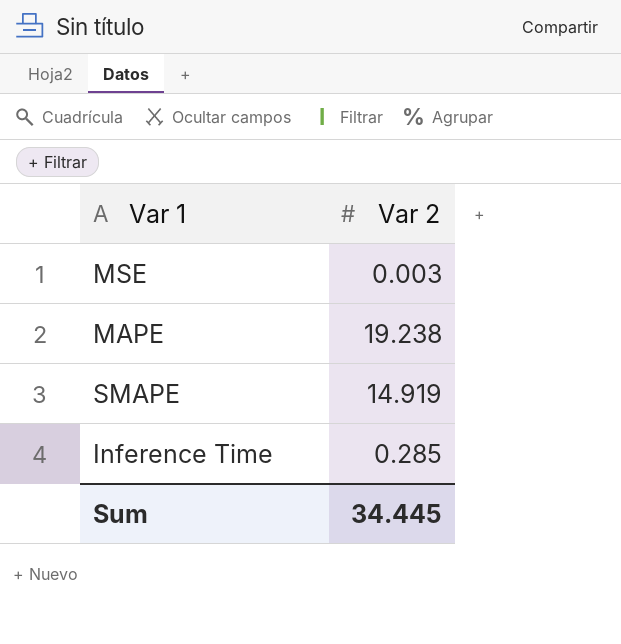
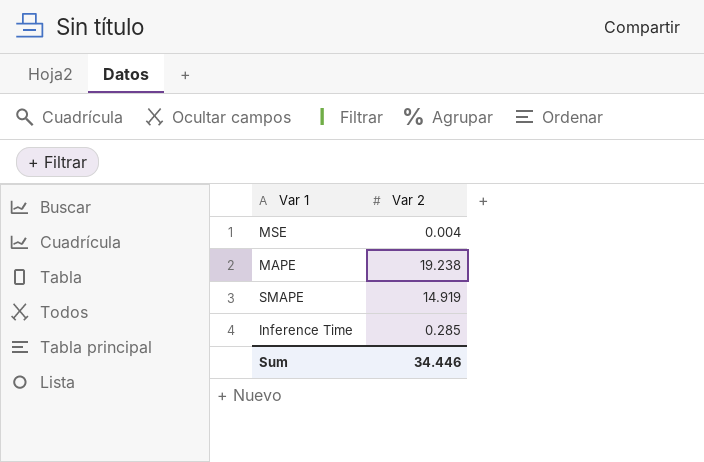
MSE | Var 2: 0.003 -> 0.004
Sum | Var 2: 34.445 -> 34.446

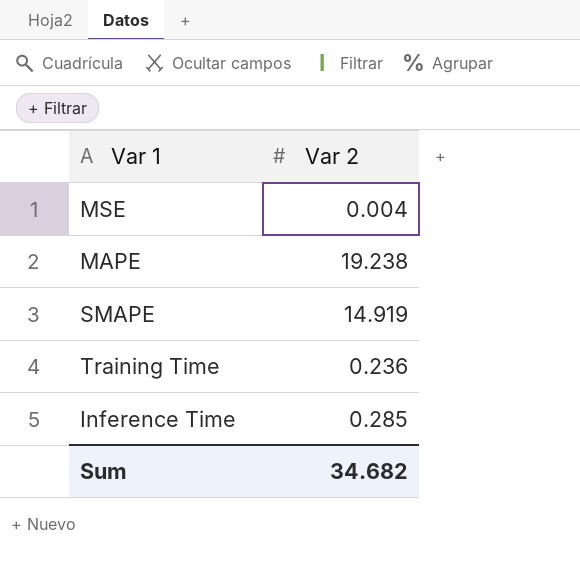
row Training Time: none -> 0.236
Sum | Var 2: 34.446 -> 34.682

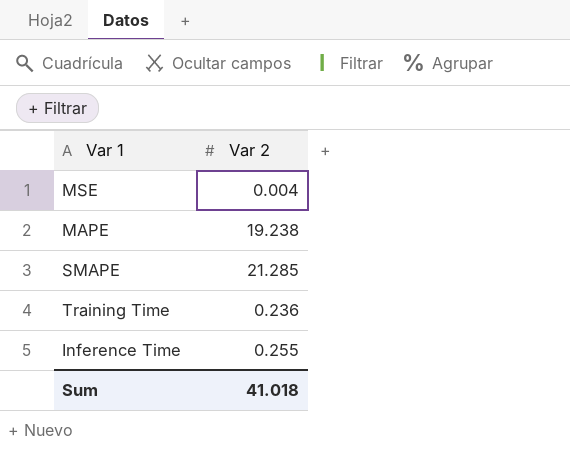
SMAPE | Var 2: 14.919 -> 21.285
Inference Time | Var 2: 0.285 -> 0.255
Sum | Var 2: 34.682 -> 41.018

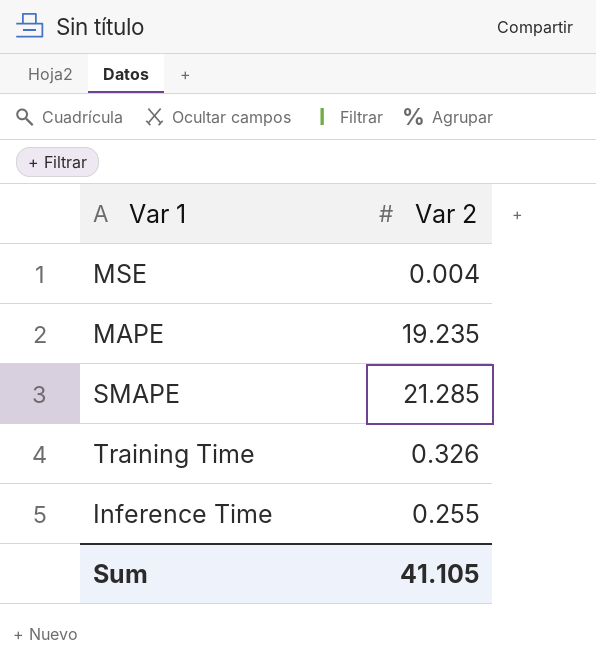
MAPE | Var 2: 19.238 -> 19.235
Training Time | Var 2: 0.236 -> 0.326
Sum | Var 2: 41.018 -> 41.105

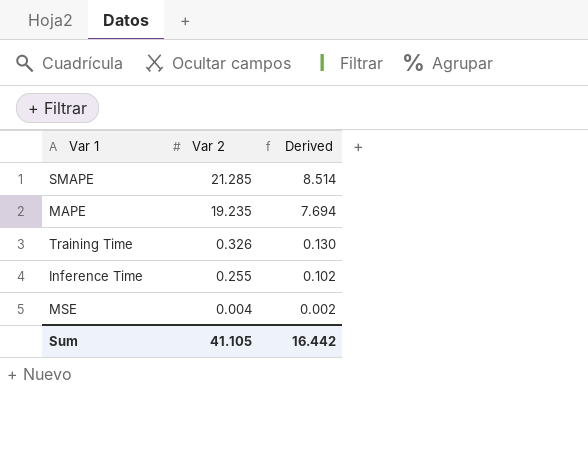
row order: none -> Var 2 descending
column Derived | formula: none -> [Var 2] * 0.4

